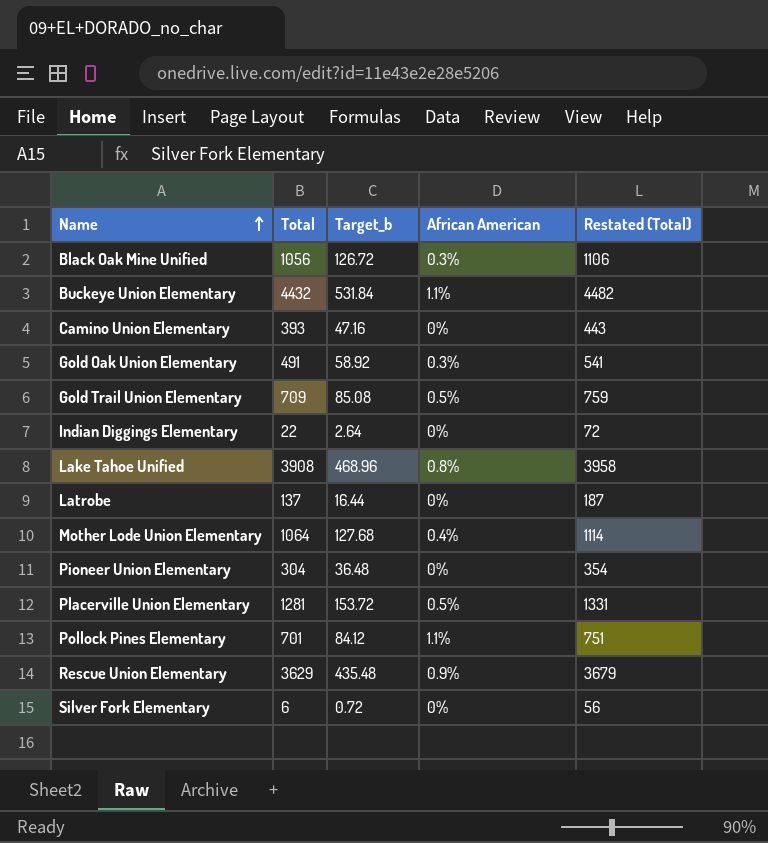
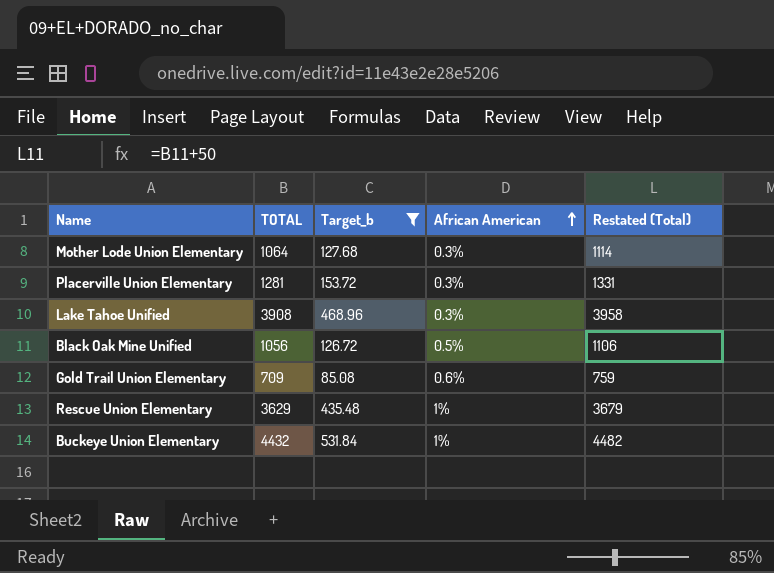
filter: none -> Target_b >= 85.08
row order: Name ascending -> African American ascending
column name: Total -> TOTAL
Mother Lode Union Elementary | African American: 0.4% -> 0.3%
Placerville Union Elementary | African American: 0.5% -> 0.3%
Lake Tahoe Unified | African American: 0.8% -> 0.3%
Black Oak Mine Unified | African American: 0.3% -> 0.5%
Gold Trail Union Elementary | African American: 0.5% -> 0.6%
Rescue Union Elementary | African American: 0.9% -> 1%
Buckeye Union Elementary | African American: 1.1% -> 1%

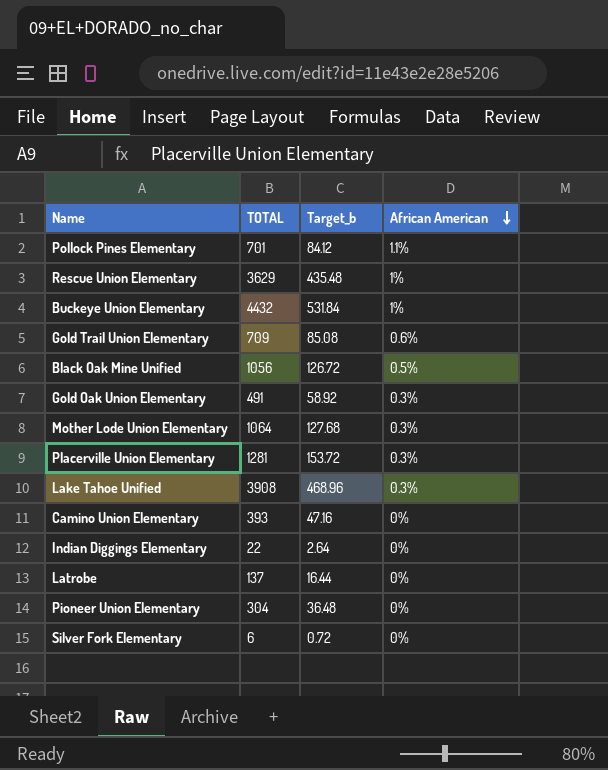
filter: Target_b >= 85.08 -> none
row order: African American ascending -> African American descending
column Restated (Total) | formula: [TOTAL] + 50 -> none

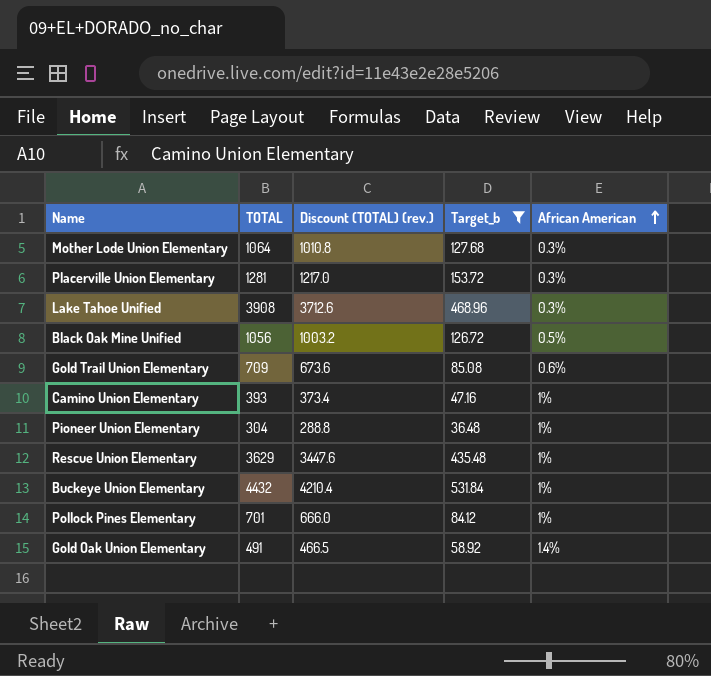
filter: none -> Target_b >= 36.48
row order: African American descending -> African American ascending
column Discount (TOTAL) (rev.) | formula: none -> [TOTAL] * 0.95
Camino Union Elementary | African American: 0% -> 1%
Pioneer Union Elementary | African American: 0% -> 1%
Pollock Pines Elementary | African American: 1.1% -> 1%
Gold Oak Union Elementary | African American: 0.3% -> 1.4%

